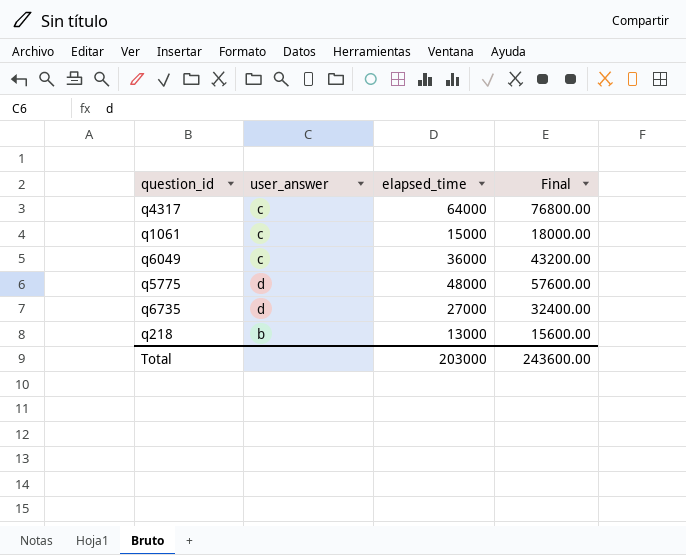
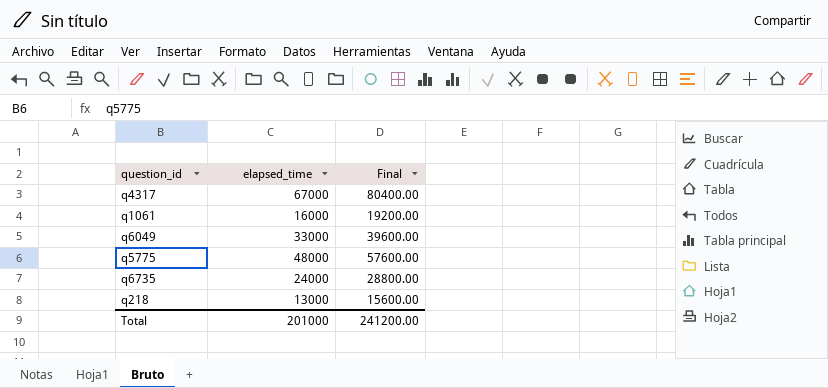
column user_answer | position: 2 -> none
q4317 | elapsed_time: 64000 -> 67000
q4317 | Final: 76800.00 -> 80400.00
q1061 | elapsed_time: 15000 -> 16000
q1061 | Final: 18000.00 -> 19200.00
q6049 | elapsed_time: 36000 -> 33000
q6049 | Final: 43200.00 -> 39600.00
q6735 | elapsed_time: 27000 -> 24000
q6735 | Final: 32400.00 -> 28800.00
Total | elapsed_time: 203000 -> 201000
Total | Final: 243600.00 -> 241200.00

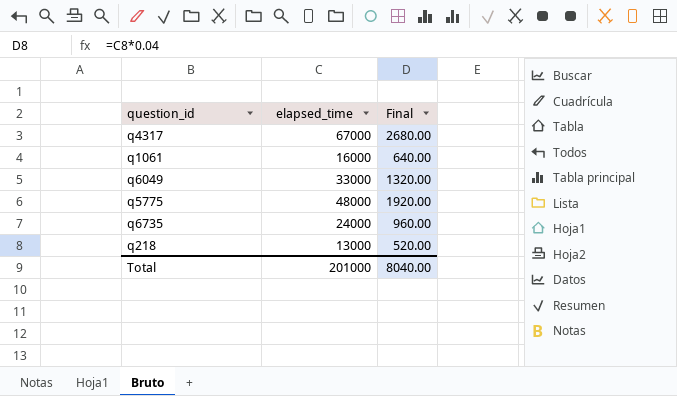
column Final | formula: [elapsed_time] * 1.2 -> [elapsed_time] * 0.04
Total | Final: 241200.00 -> 8040.00

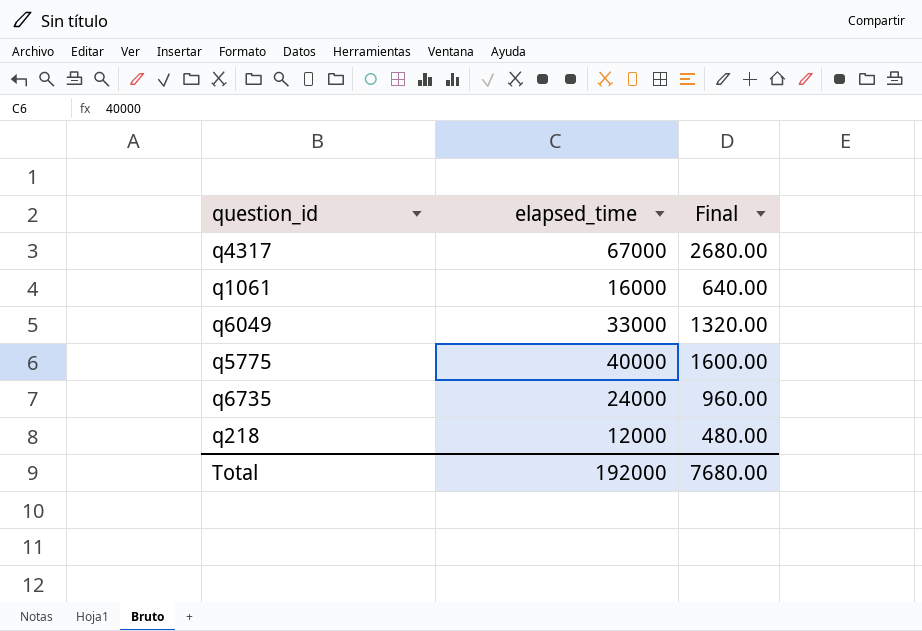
q5775 | elapsed_time: 48000 -> 40000
q5775 | Final: 1920.00 -> 1600.00
q218 | elapsed_time: 13000 -> 12000
q218 | Final: 520.00 -> 480.00
Total | elapsed_time: 201000 -> 192000
Total | Final: 8040.00 -> 7680.00

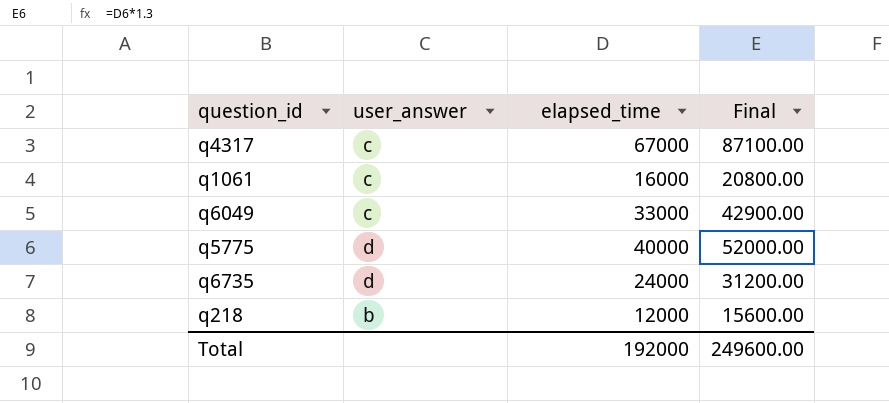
column user_answer | position: none -> 2
column Final | formula: [elapsed_time] * 0.04 -> [elapsed_time] * 1.3
Total | Final: 7680.00 -> 249600.00

